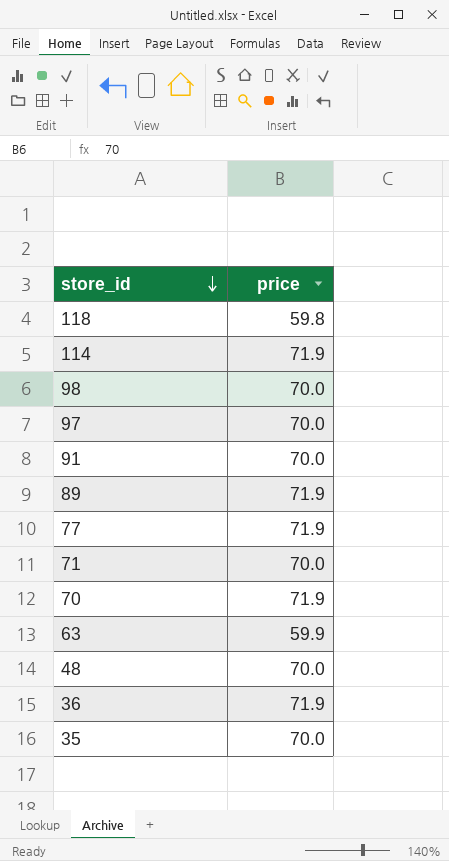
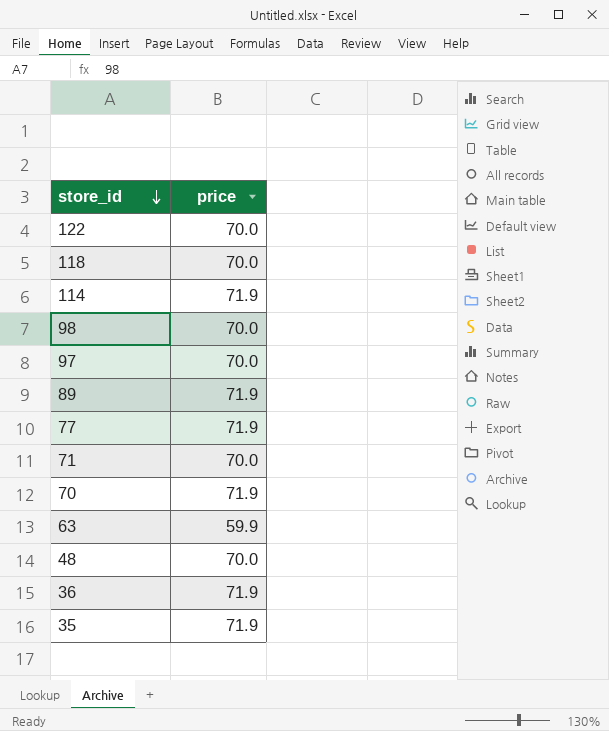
row 91: 70.0 -> none
row 122: none -> 70.0
118 | price: 59.8 -> 70.0
35 | price: 70.0 -> 71.9

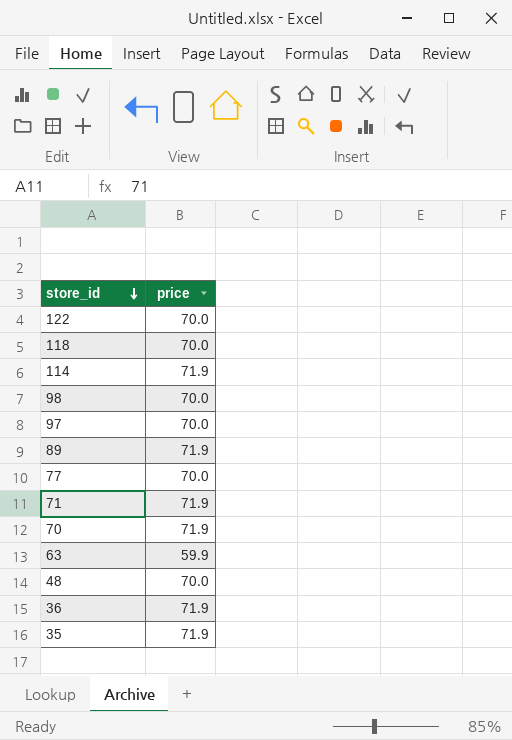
77 | price: 71.9 -> 70.0
71 | price: 70.0 -> 71.9

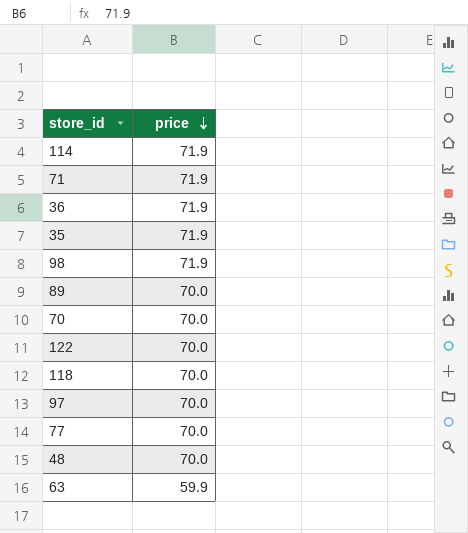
row order: store_id descending -> price descending
98 | price: 70.0 -> 71.9
89 | price: 71.9 -> 70.0
70 | price: 71.9 -> 70.0

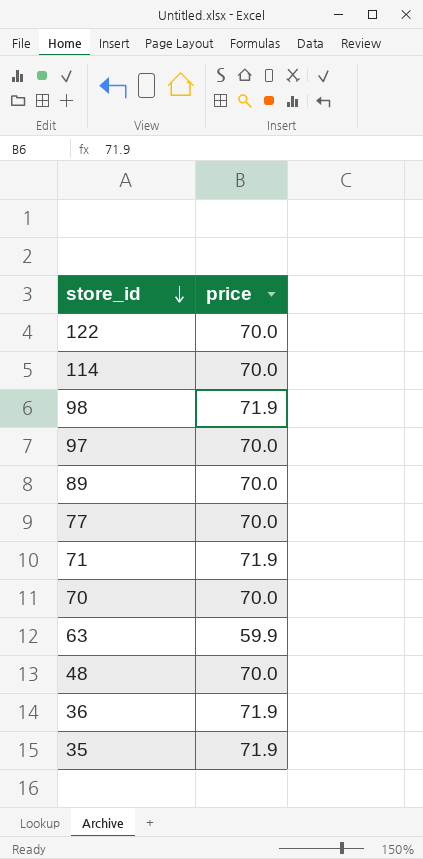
row order: price descending -> store_id descending
row 118: 70.0 -> none
114 | price: 71.9 -> 70.0

